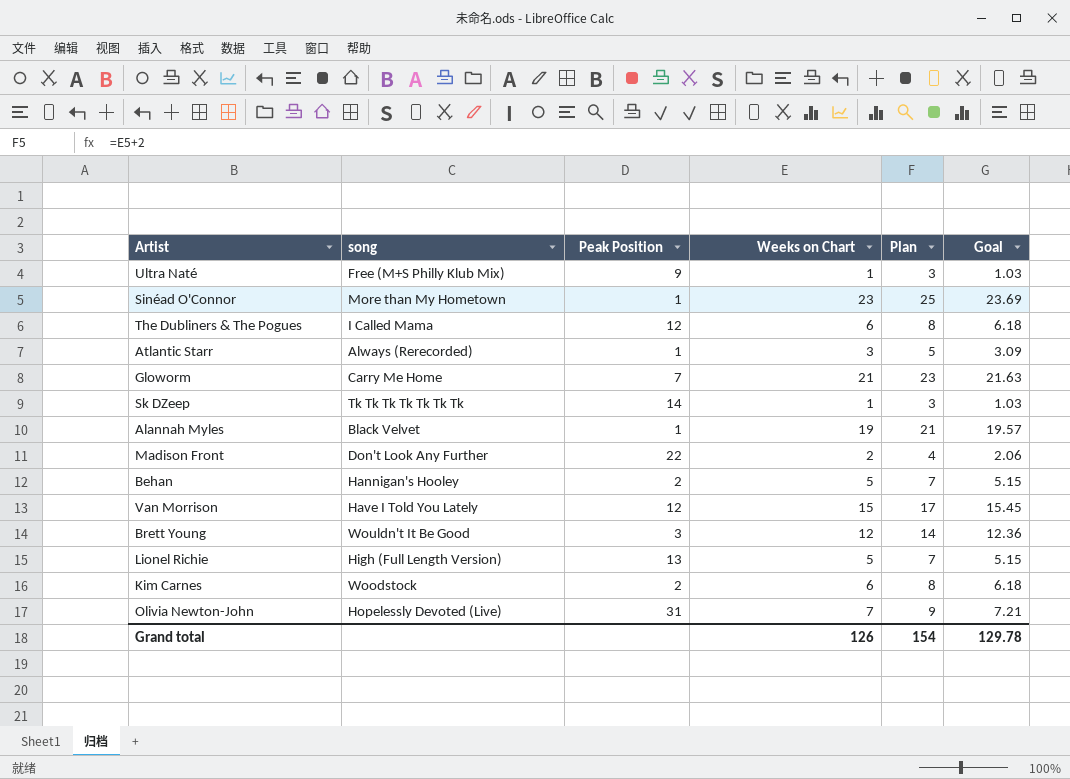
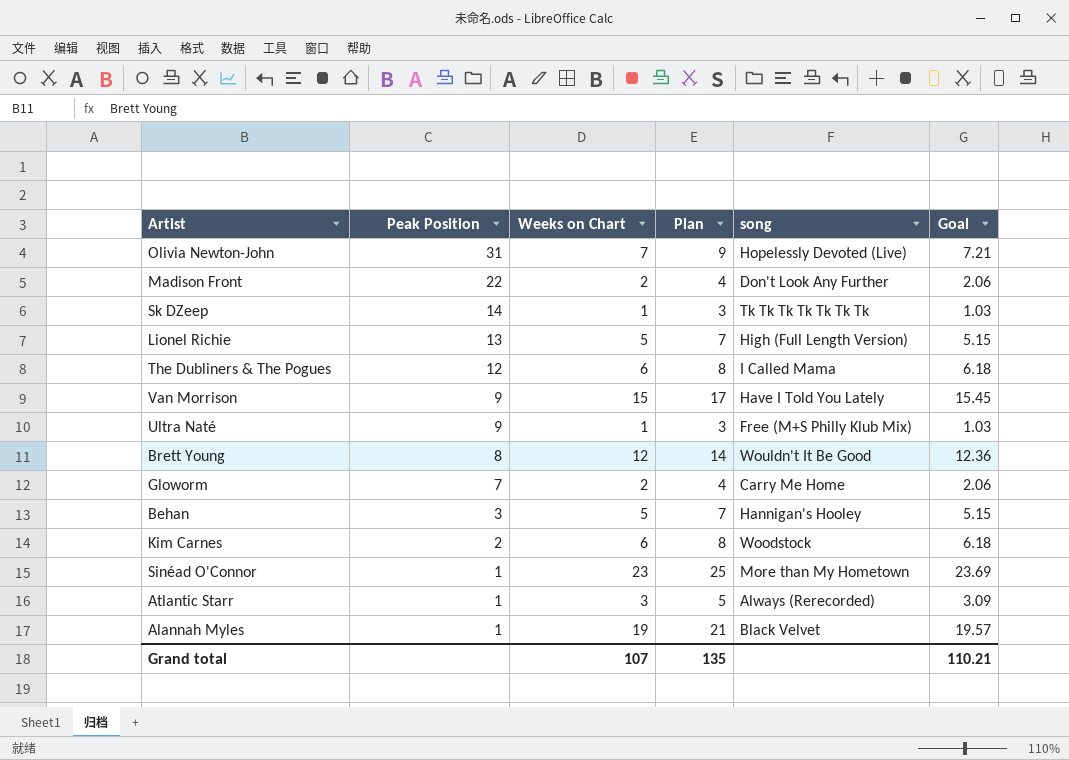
row order: none -> Peak Position descending
column song | position: 2 -> 5
Van Morrison | Peak Position: 12 -> 9
Brett Young | Peak Position: 3 -> 8
Gloworm | Weeks on Chart: 21 -> 2
Gloworm | Plan: 23 -> 4
Gloworm | Goal: 21.63 -> 2.06
Behan | Peak Position: 2 -> 3
Grand total | Weeks on Chart: 126 -> 107
Grand total | Plan: 154 -> 135
Grand total | Goal: 129.78 -> 110.21

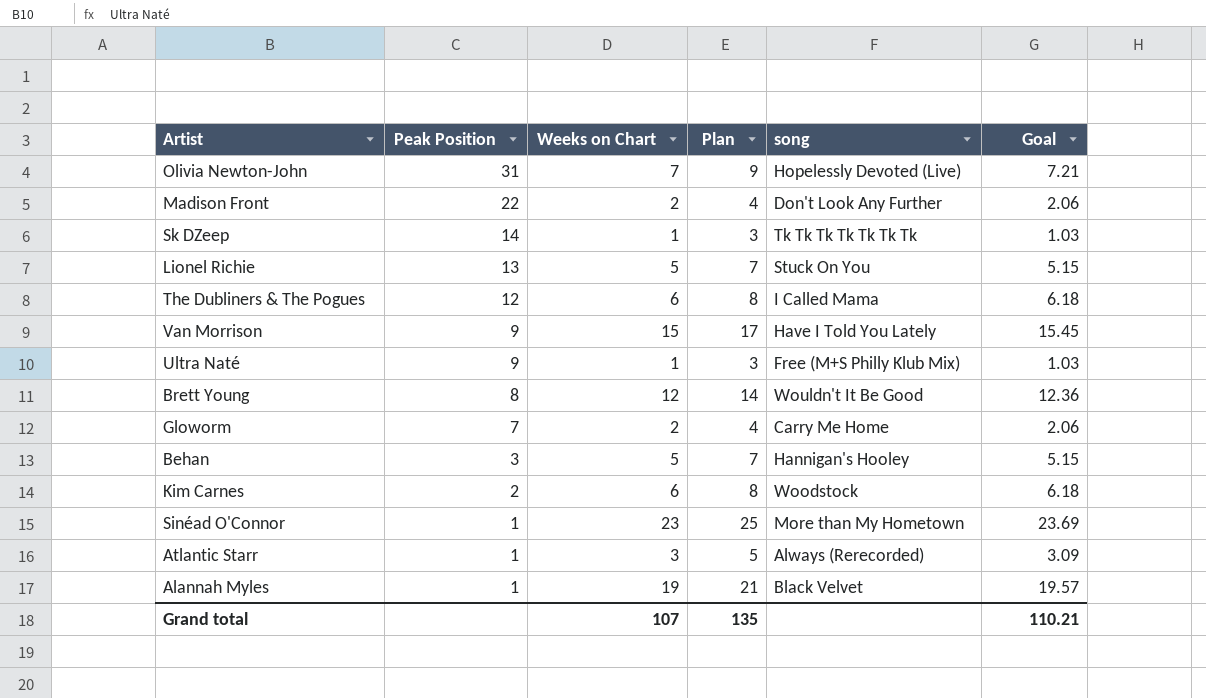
Lionel Richie | song: High (Full Length Version) -> Stuck On You

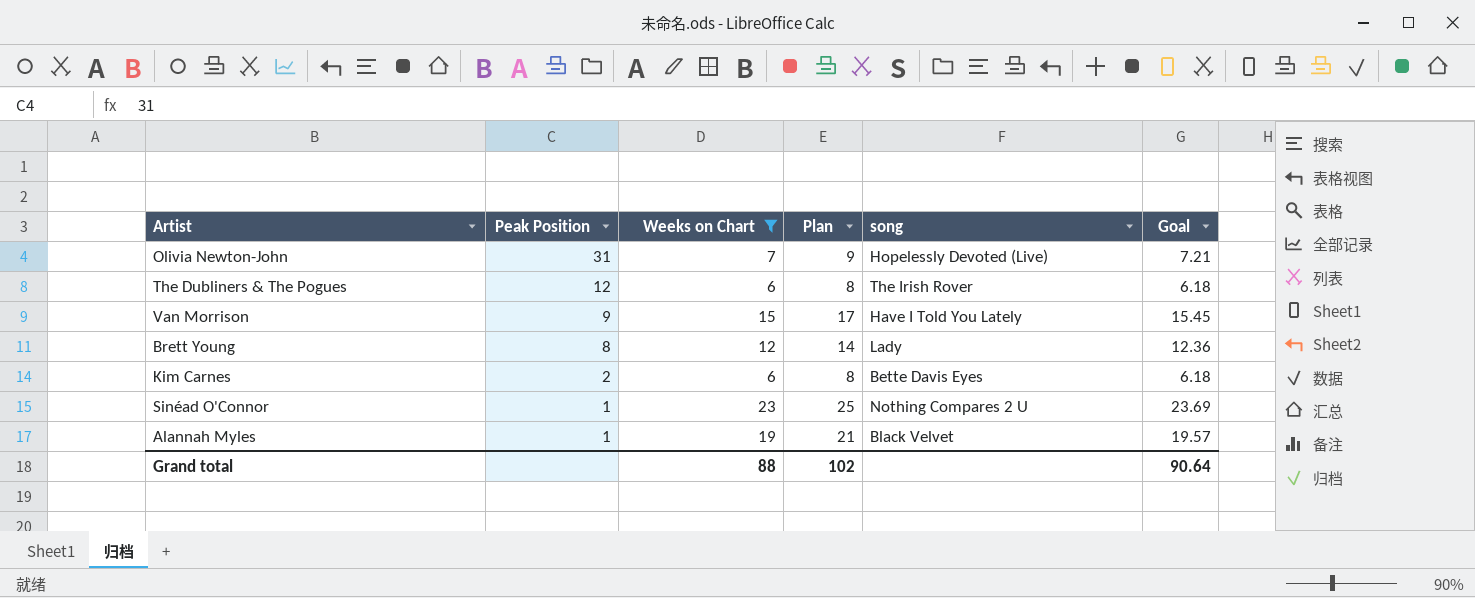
filter: none -> Weeks on Chart >= 6
The Dubliners & The Pogues | song: I Called Mama -> The Irish Rover
Brett Young | song: Wouldn't It Be Good -> Lady
Kim Carnes | song: Woodstock -> Bette Davis Eyes
Sinéad O'Connor | song: More than My Hometown -> Nothing Compares 2 U
Grand total | Weeks on Chart: 107 -> 88
Grand total | Plan: 135 -> 102
Grand total | Goal: 110.21 -> 90.64

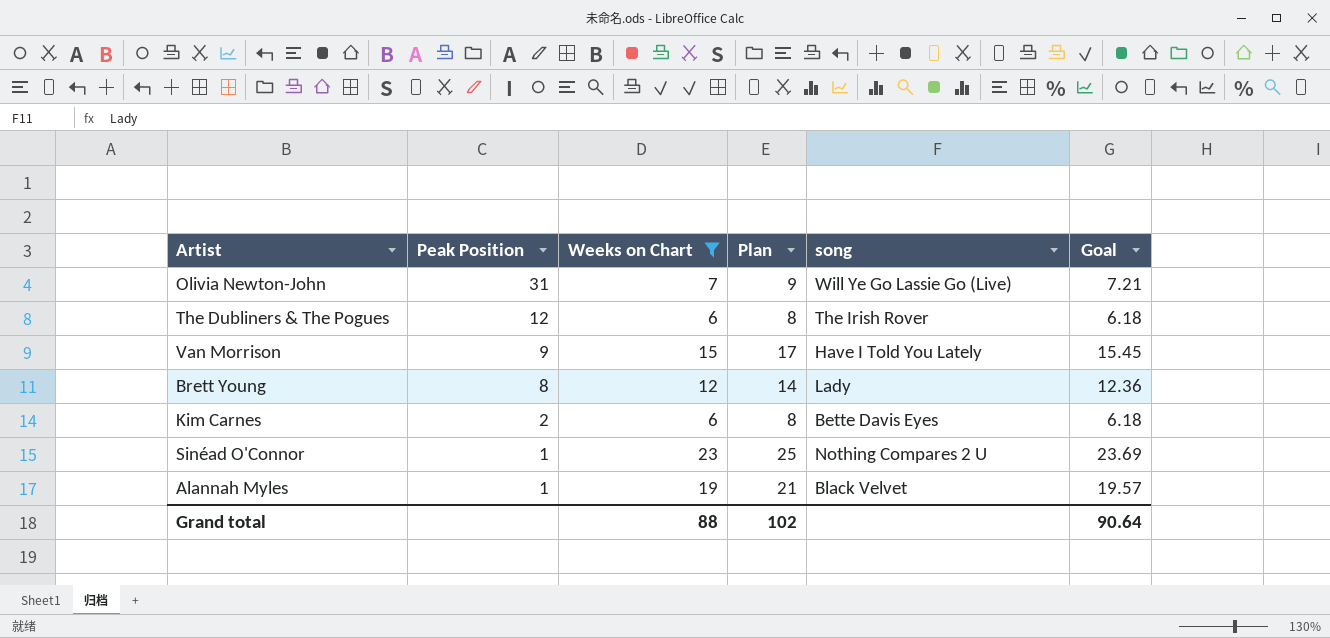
Olivia Newton-John | song: Hopelessly Devoted (Live) -> Will Ye Go Lassie Go (Live)

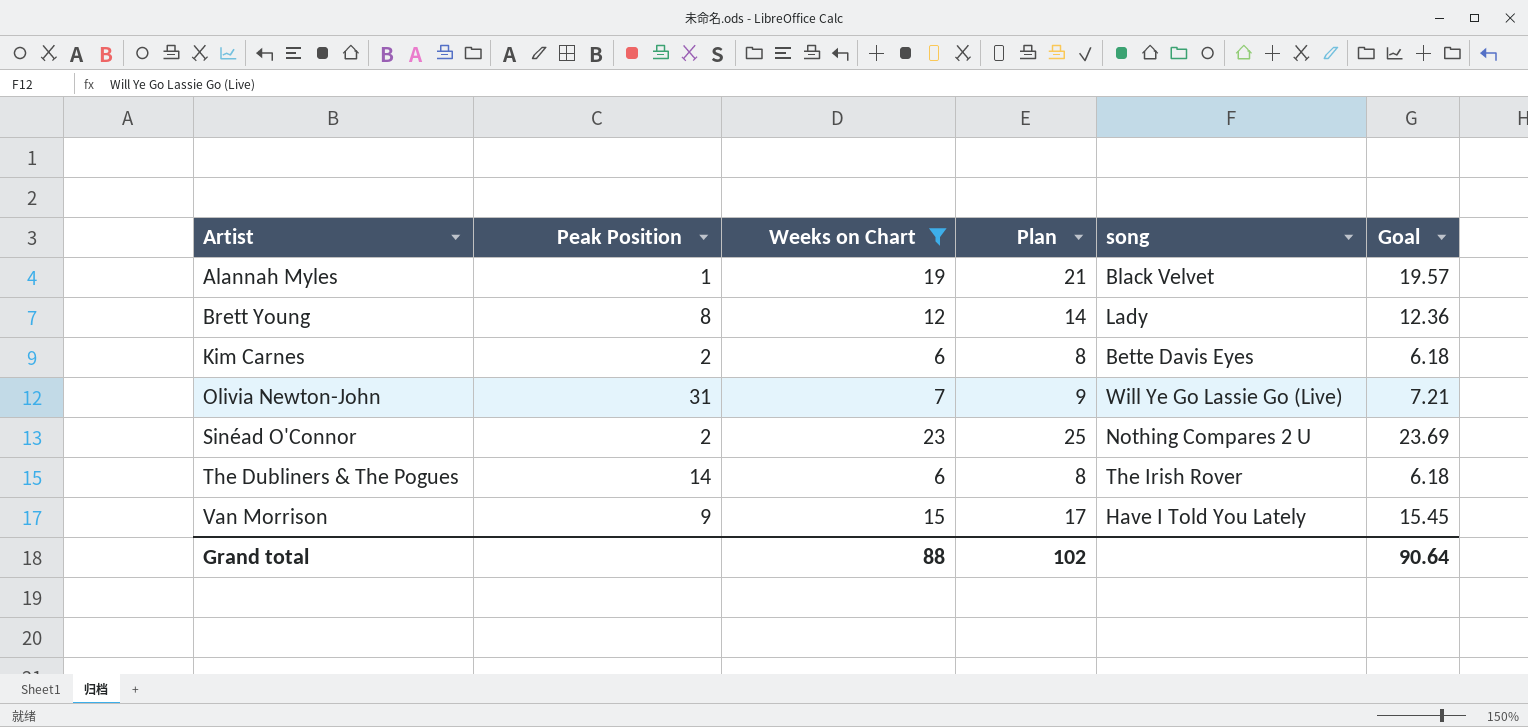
row order: Peak Position descending -> Artist ascending
Sinéad O'Connor | Peak Position: 1 -> 2
The Dubliners & The Pogues | Peak Position: 12 -> 14

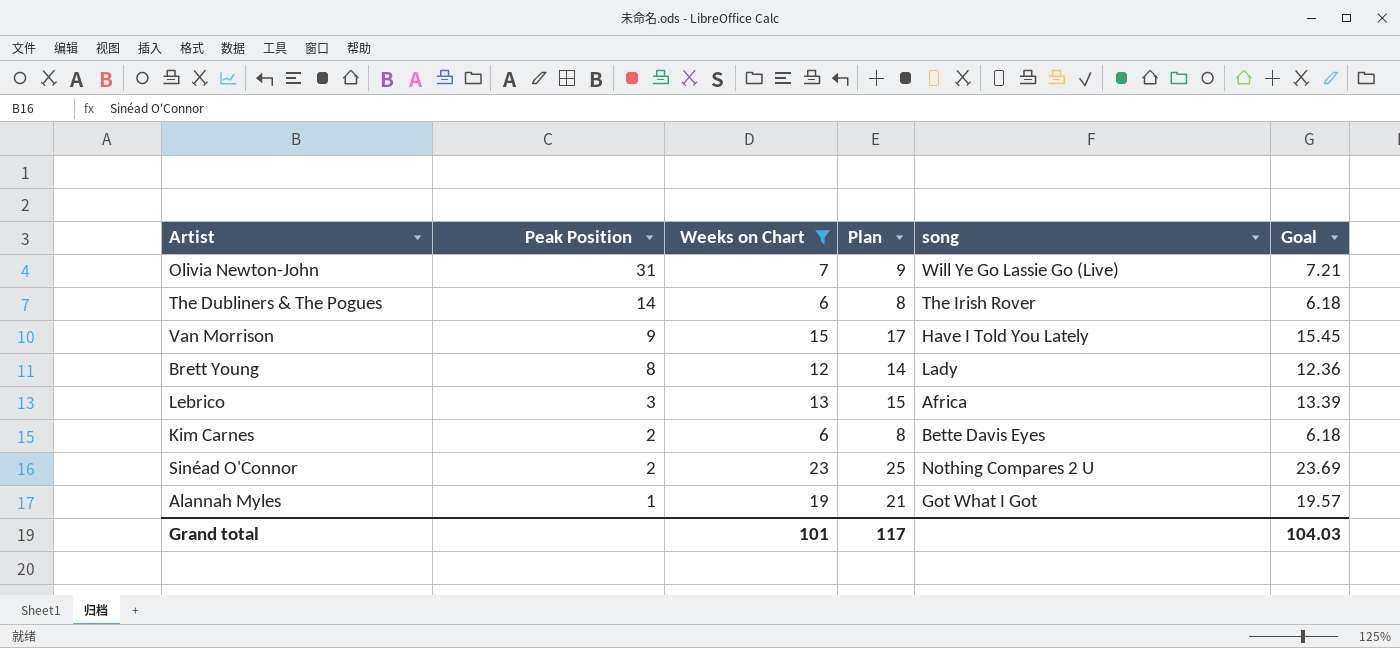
row order: Artist ascending -> Peak Position descending
row Lebrico: none -> 3 | 13 | 15 | Africa | 13.39
Alannah Myles | song: Black Velvet -> Got What I Got
Grand total | Weeks on Chart: 88 -> 101
Grand total | Plan: 102 -> 117
Grand total | Goal: 90.64 -> 104.03

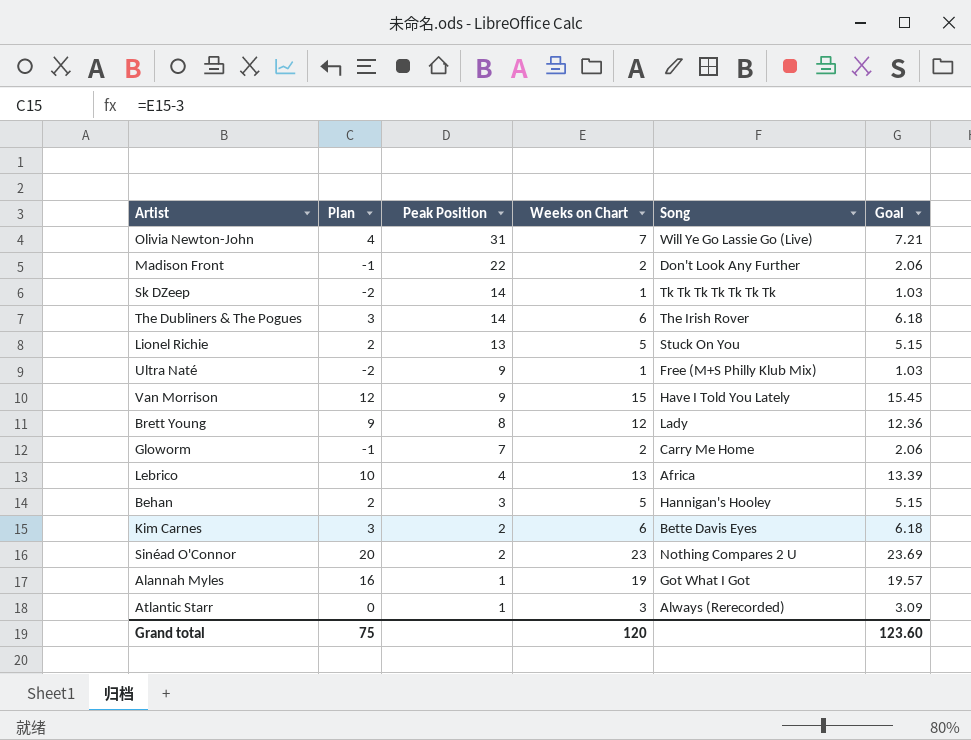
filter: Weeks on Chart >= 6 -> none
column Plan | formula: [Weeks on Chart] + 2 -> [Weeks on Chart] - 3
column Plan | position: 4 -> 2
column name: song -> Song
Lebrico | Peak Position: 3 -> 4
Grand total | Plan: 117 -> 75
Grand total | Weeks on Chart: 101 -> 120
Grand total | Goal: 104.03 -> 123.60

